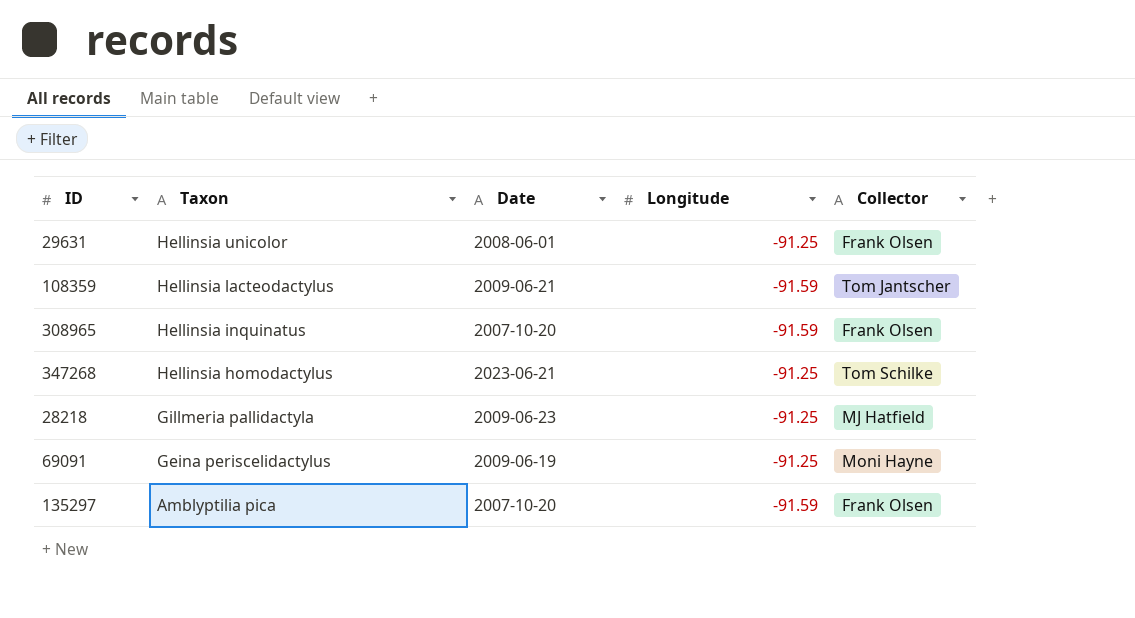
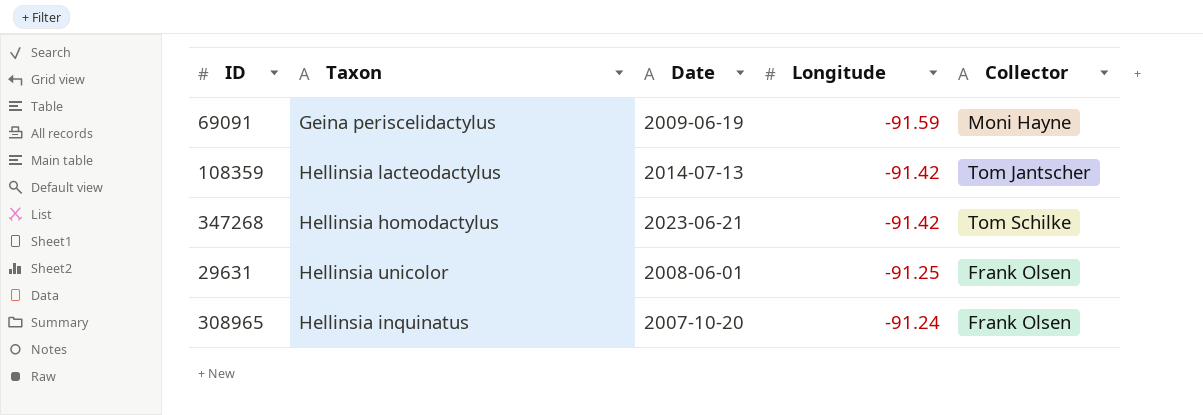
row order: Taxon descending -> Longitude ascending
row 28218: Gillmeria pallidactyla | 2009-06-23 | -91.25 | MJ Hatfield -> none
row 135297: Amblyptilia pica | 2007-10-20 | -91.59 | Frank Olsen -> none
69091 | Longitude: -91.25 -> -91.59
108359 | Date: 2009-06-21 -> 2014-07-13
108359 | Longitude: -91.59 -> -91.42
347268 | Longitude: -91.25 -> -91.42
308965 | Longitude: -91.59 -> -91.24

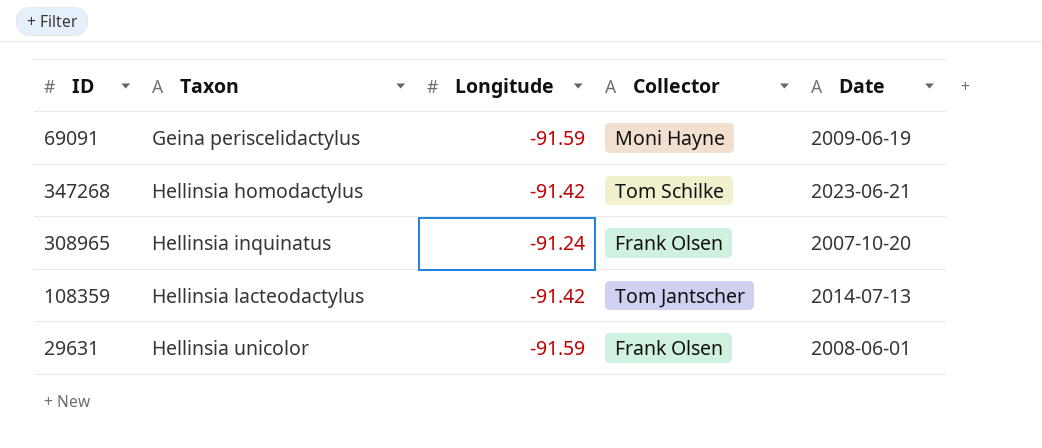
row order: Longitude ascending -> Taxon ascending
column Date | position: 3 -> 5
29631 | Longitude: -91.25 -> -91.59

